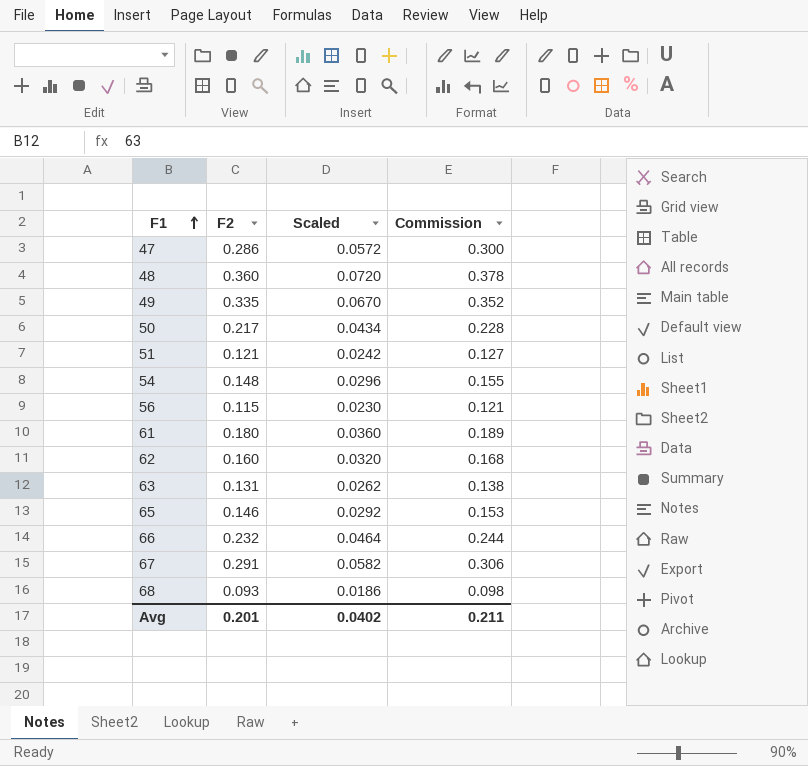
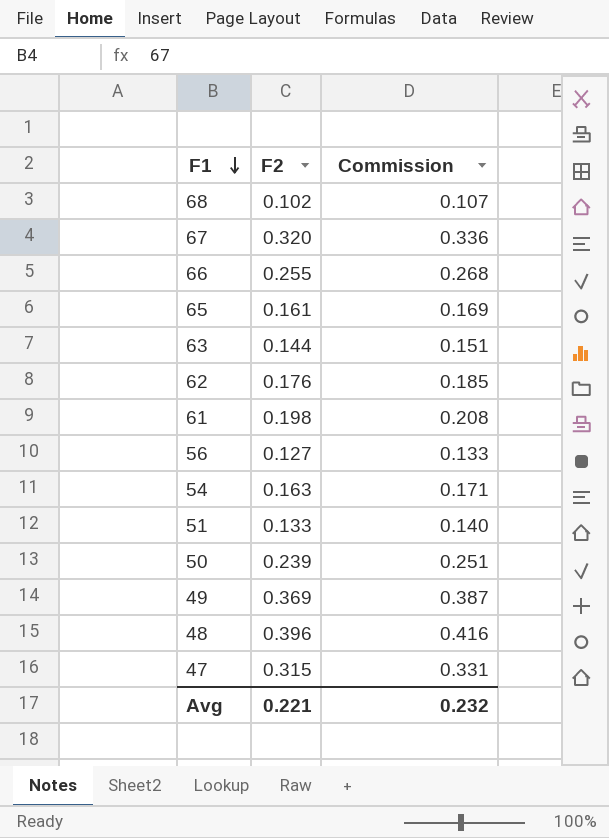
row order: F1 ascending -> F1 descending
column Scaled | formula: [F2] * 0.2 -> none
68 | F2: 0.093 -> 0.102
68 | Commission: 0.098 -> 0.107
67 | F2: 0.291 -> 0.320
67 | Commission: 0.306 -> 0.336
66 | F2: 0.232 -> 0.255
66 | Commission: 0.244 -> 0.268
65 | F2: 0.146 -> 0.161
65 | Commission: 0.153 -> 0.169
63 | F2: 0.131 -> 0.144
63 | Commission: 0.138 -> 0.151
62 | F2: 0.160 -> 0.176
62 | Commission: 0.168 -> 0.185
61 | F2: 0.180 -> 0.198
61 | Commission: 0.189 -> 0.208
56 | F2: 0.115 -> 0.127
56 | Commission: 0.121 -> 0.133
54 | F2: 0.148 -> 0.163
54 | Commission: 0.155 -> 0.171
51 | F2: 0.121 -> 0.133
51 | Commission: 0.127 -> 0.140
50 | F2: 0.217 -> 0.239
50 | Commission: 0.228 -> 0.251
49 | F2: 0.335 -> 0.369
49 | Commission: 0.352 -> 0.387
48 | F2: 0.360 -> 0.396
48 | Commission: 0.378 -> 0.416
47 | F2: 0.286 -> 0.315
47 | Commission: 0.300 -> 0.331
Avg | F2: 0.201 -> 0.221
Avg | Commission: 0.211 -> 0.232

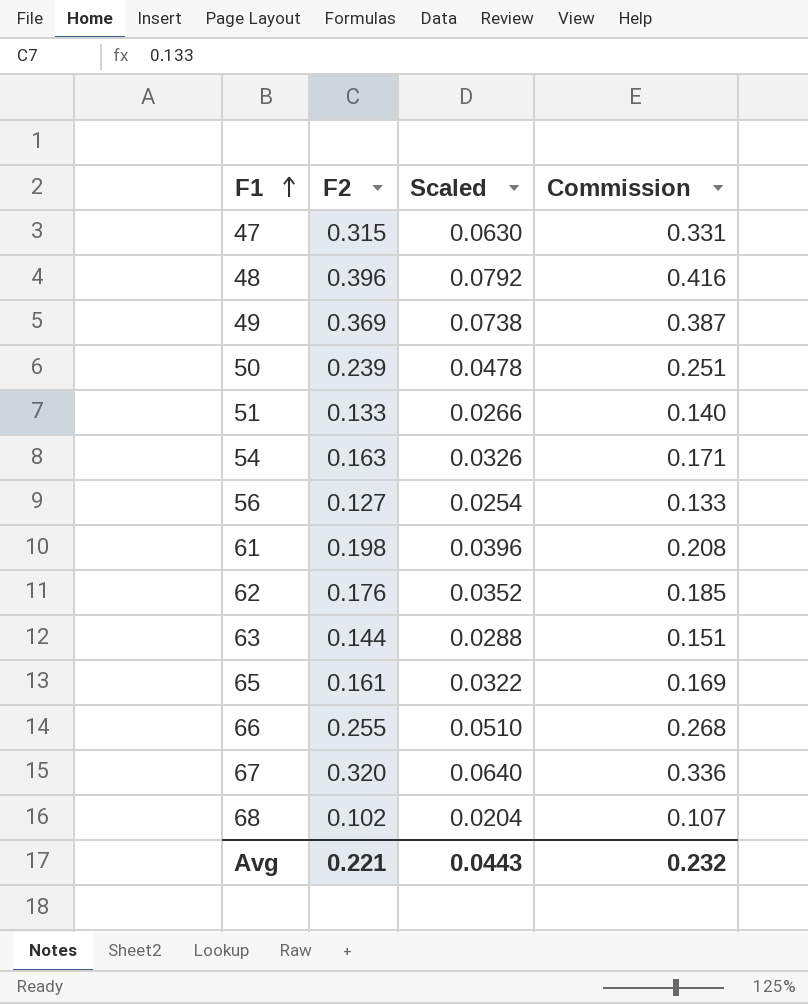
row order: F1 descending -> F1 ascending
column Scaled | formula: none -> [F2] * 0.2

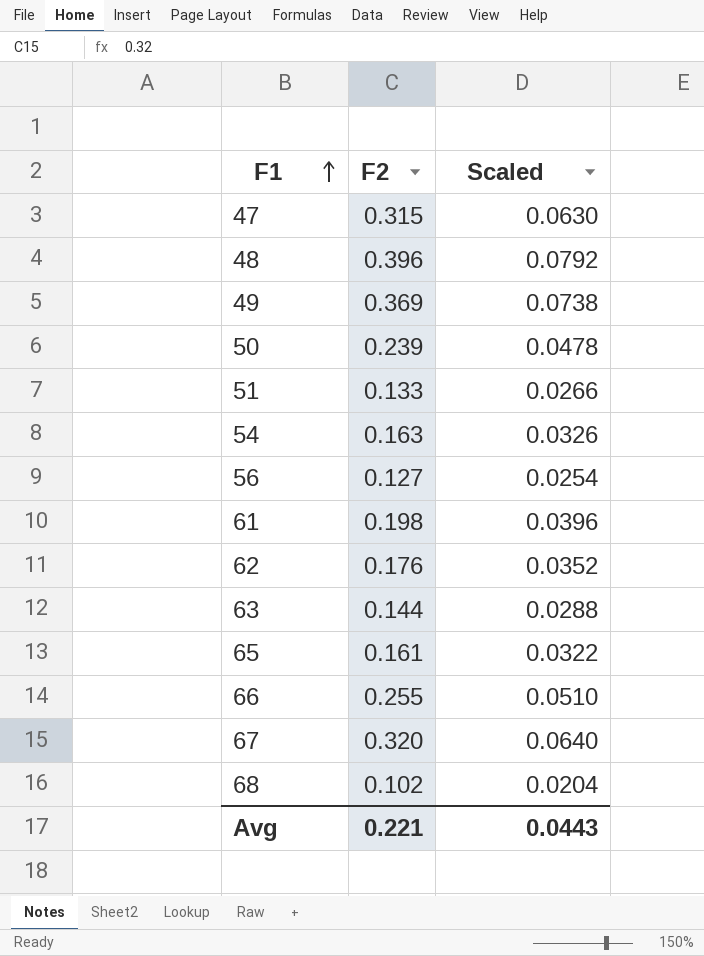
column Commission | formula: [F2] * 1.05 -> none

